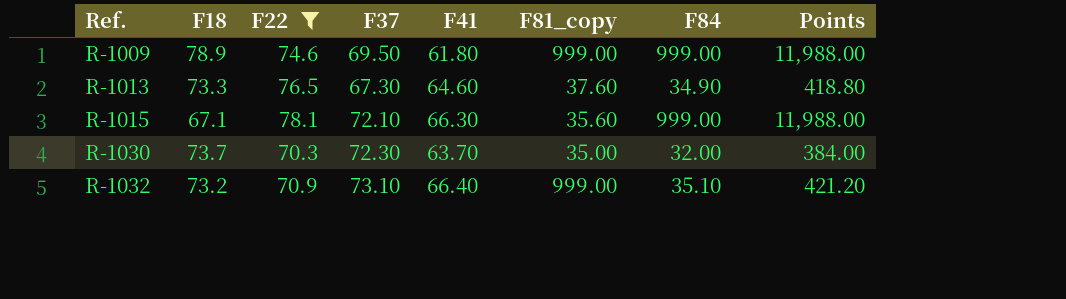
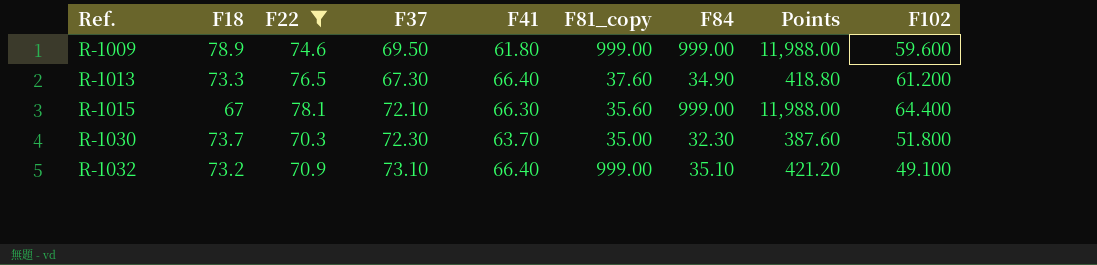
column F102 | position: none -> 9
R-1013 | F41: 64.60 -> 66.40
R-1015 | F18: 67.1 -> 67
R-1030 | F84: 32.00 -> 32.30
R-1030 | Points: 384.00 -> 387.60

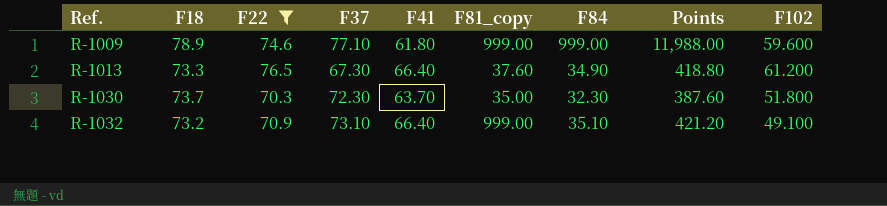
row R-1015: 67 | 78.1 | 72.10 | 66.30 | 35.60 | 999.00 | 11,988.00 | 64.400 -> none
R-1009 | F37: 69.50 -> 77.10

